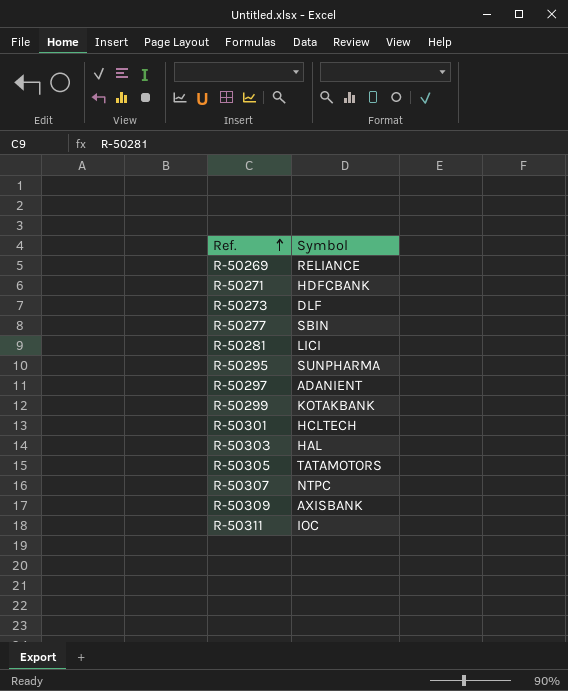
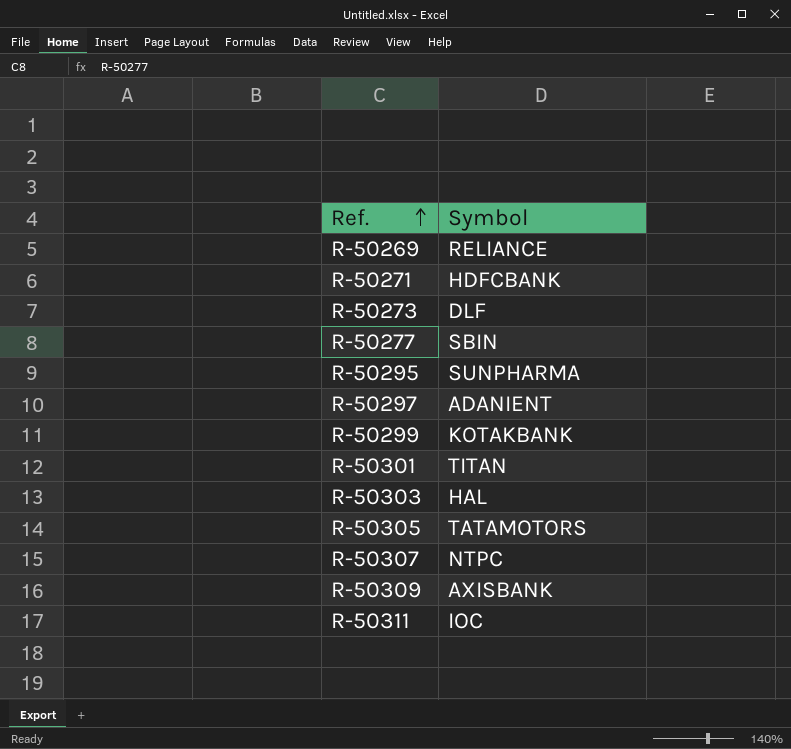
row R-50281: LICI -> none
R-50301 | Symbol: HCLTECH -> TITAN

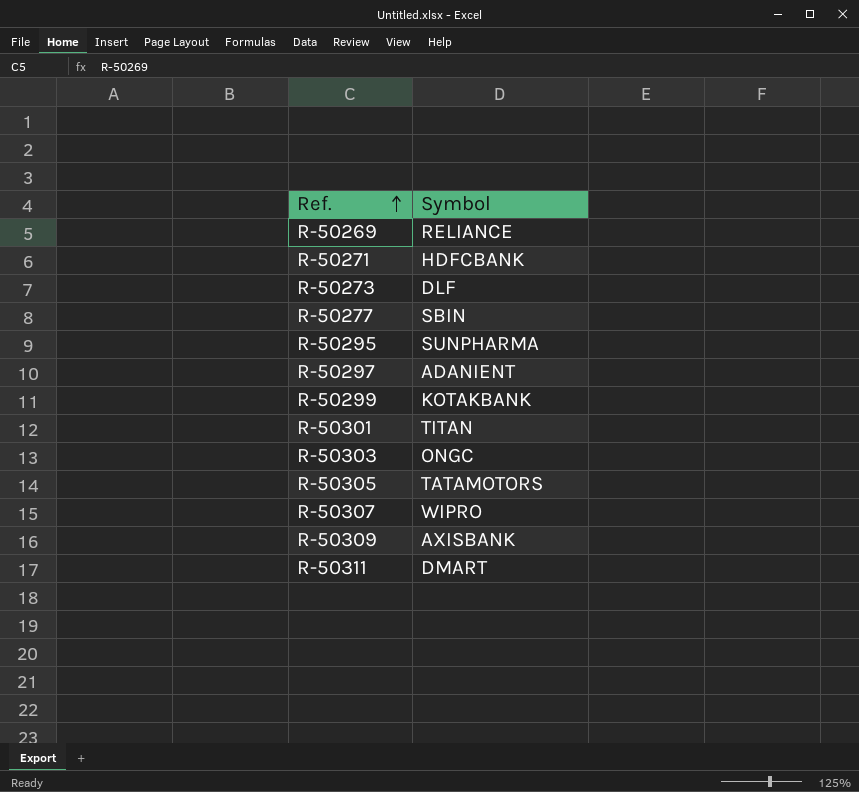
R-50303 | Symbol: HAL -> ONGC
R-50307 | Symbol: NTPC -> WIPRO
R-50311 | Symbol: IOC -> DMART

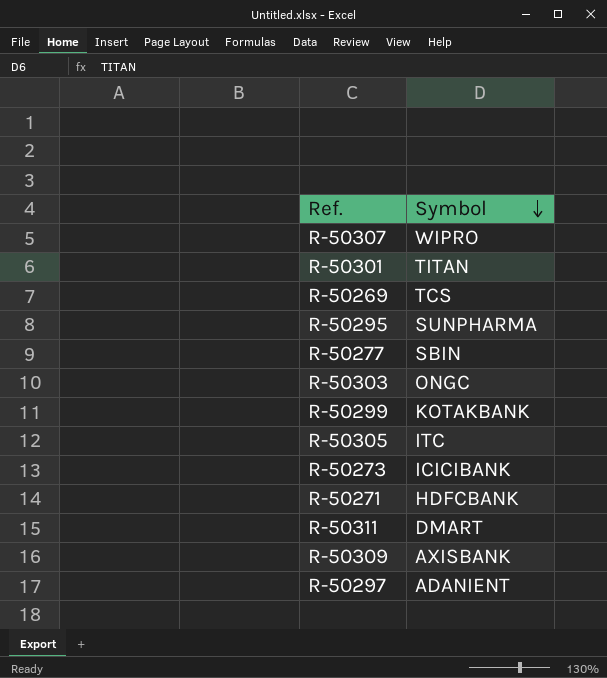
row order: Ref. ascending -> Symbol descending
R-50269 | Symbol: RELIANCE -> TCS
R-50305 | Symbol: TATAMOTORS -> ITC
R-50273 | Symbol: DLF -> ICICIBANK

